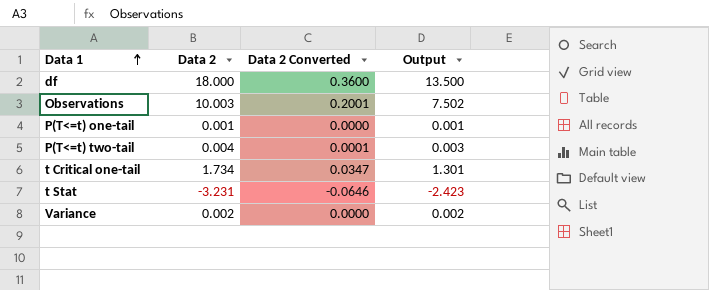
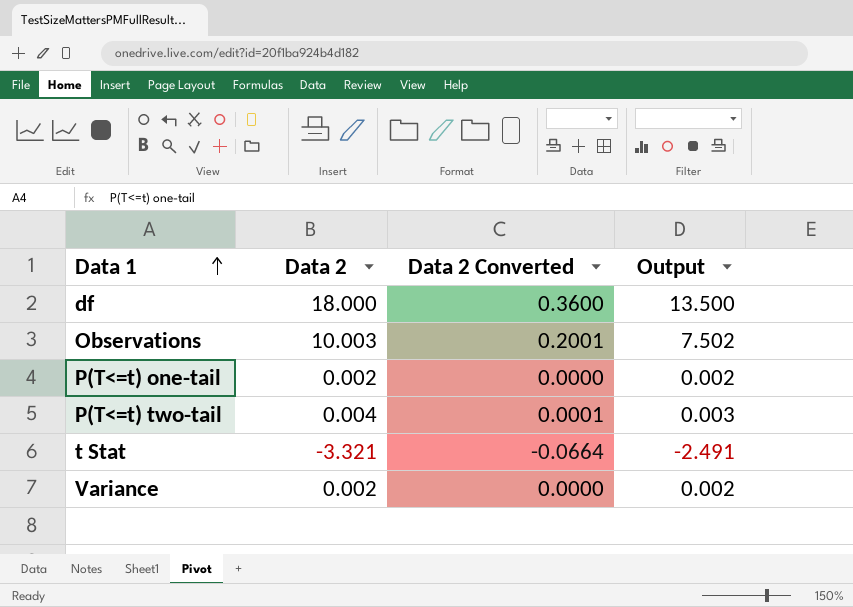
row t Critical one-tail: 1.734 | 0.0347 | 1.301 -> none
P(T<=t) one-tail | Data 2: 0.001 -> 0.002
P(T<=t) one-tail | Output: 0.001 -> 0.002
t Stat | Data 2: -3.231 -> -3.321
t Stat | Data 2 Converted: -0.0646 -> -0.0664
t Stat | Output: -2.423 -> -2.491

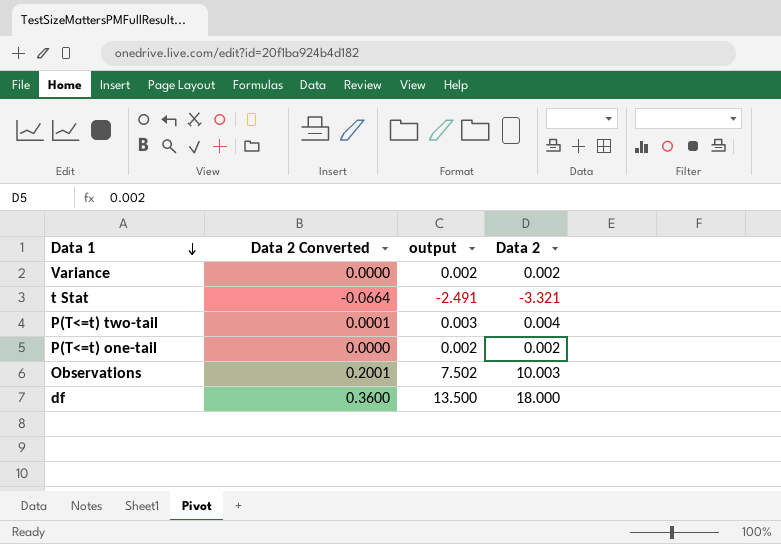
row order: Data 1 ascending -> Data 1 descending
column name: Output -> output
column Data 2 | position: 2 -> 4

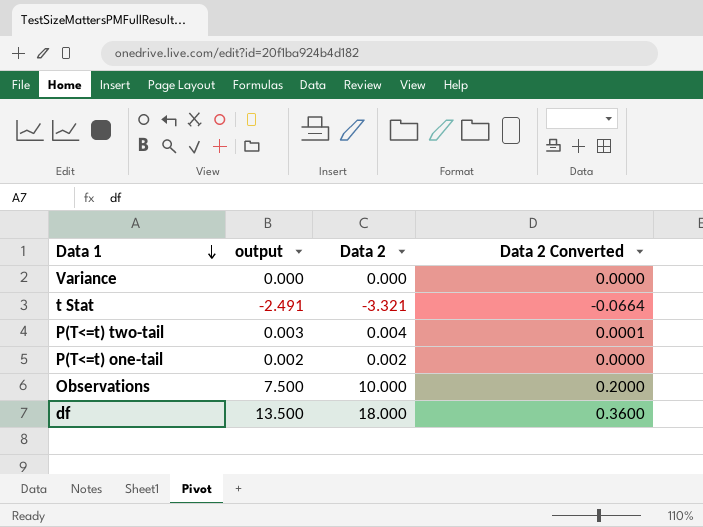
column Data 2 Converted | position: 2 -> 4
Variance | output: 0.002 -> 0.000
Variance | Data 2: 0.002 -> 0.000
Observations | output: 7.502 -> 7.500
Observations | Data 2: 10.003 -> 10.000
Observations | Data 2 Converted: 0.2001 -> 0.2000

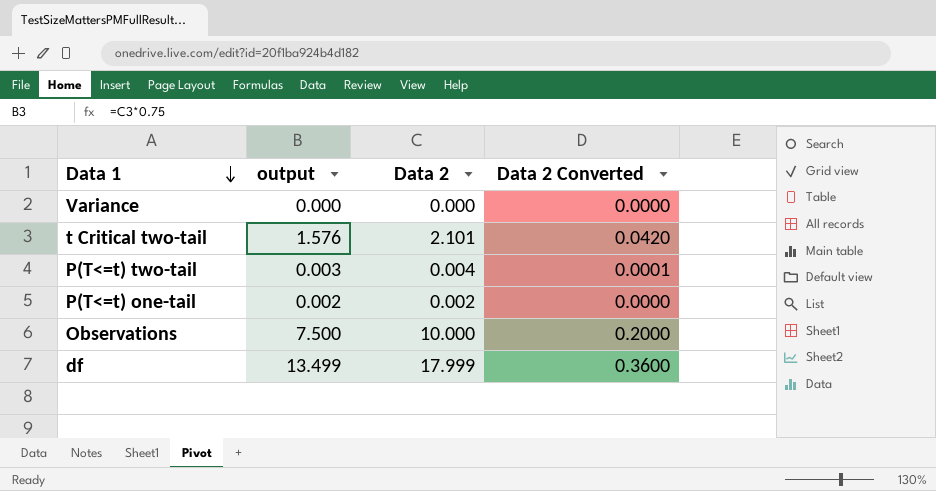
row t Stat: -2.491 | -3.321 | -0.0664 -> none
row t Critical two-tail: none -> 1.576 | 2.101 | 0.0420
df | output: 13.500 -> 13.499
df | Data 2: 18.000 -> 17.999

